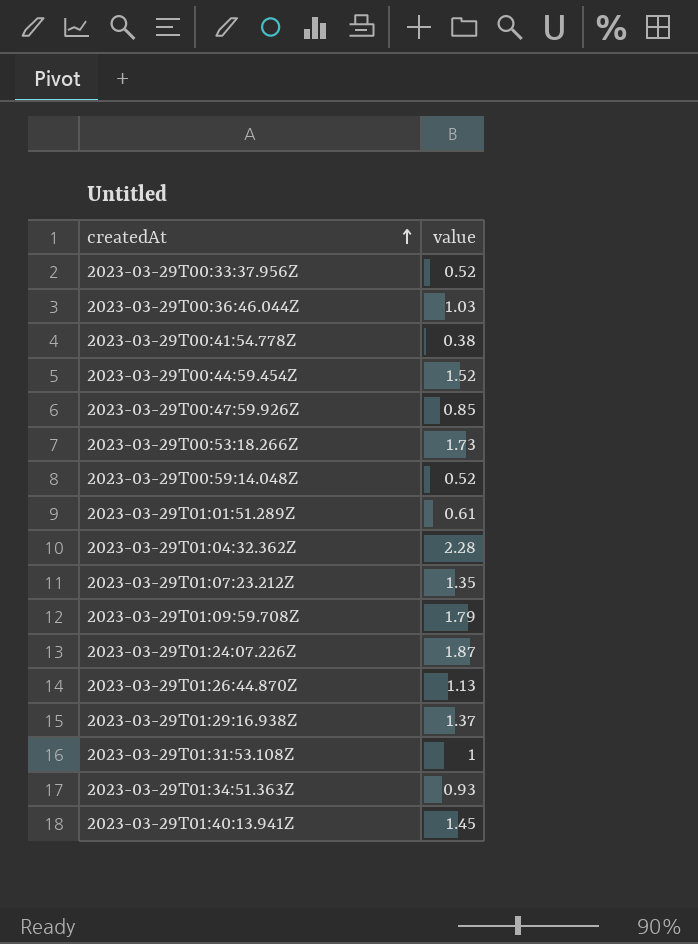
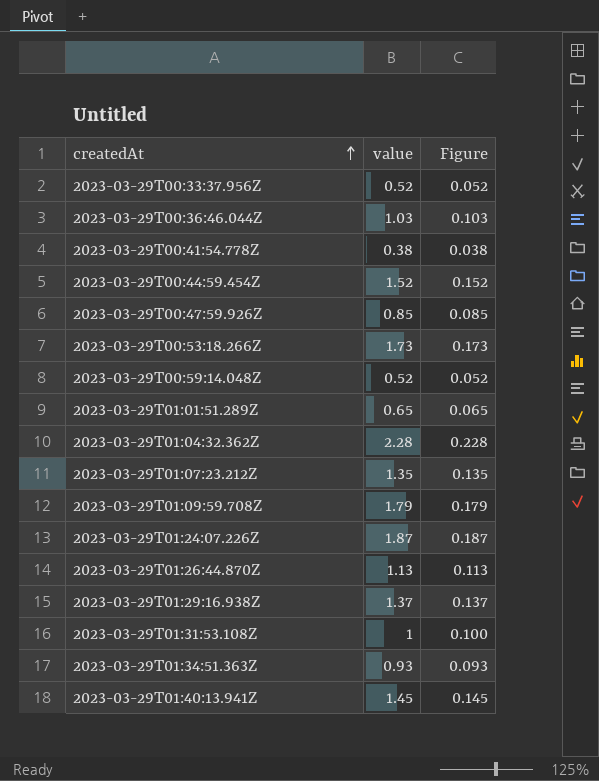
column Figure | formula: none -> [value] * 0.1
2023-03-29T01:01:51.289Z | value: 0.61 -> 0.65

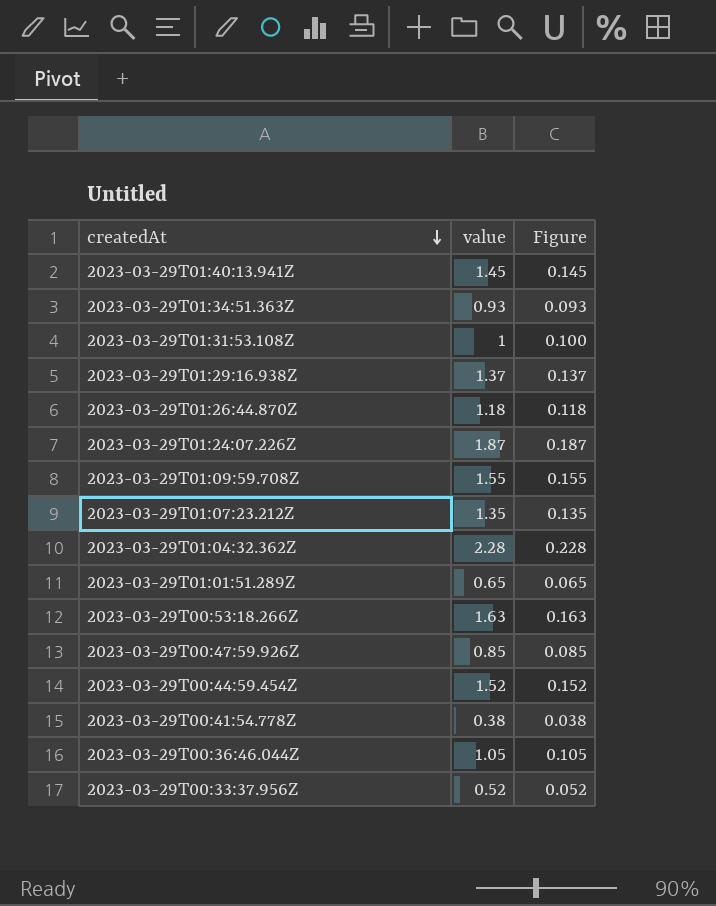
row order: createdAt ascending -> createdAt descending
row 2023-03-29T00:59:14.048Z: 0.52 | 0.052 -> none
2023-03-29T01:26:44.870Z | value: 1.13 -> 1.18
2023-03-29T01:26:44.870Z | Figure: 0.113 -> 0.118
2023-03-29T01:09:59.708Z | value: 1.79 -> 1.55
2023-03-29T01:09:59.708Z | Figure: 0.179 -> 0.155
2023-03-29T00:53:18.266Z | value: 1.73 -> 1.63
2023-03-29T00:53:18.266Z | Figure: 0.173 -> 0.163
2023-03-29T00:36:46.044Z | value: 1.03 -> 1.05
2023-03-29T00:36:46.044Z | Figure: 0.103 -> 0.105

